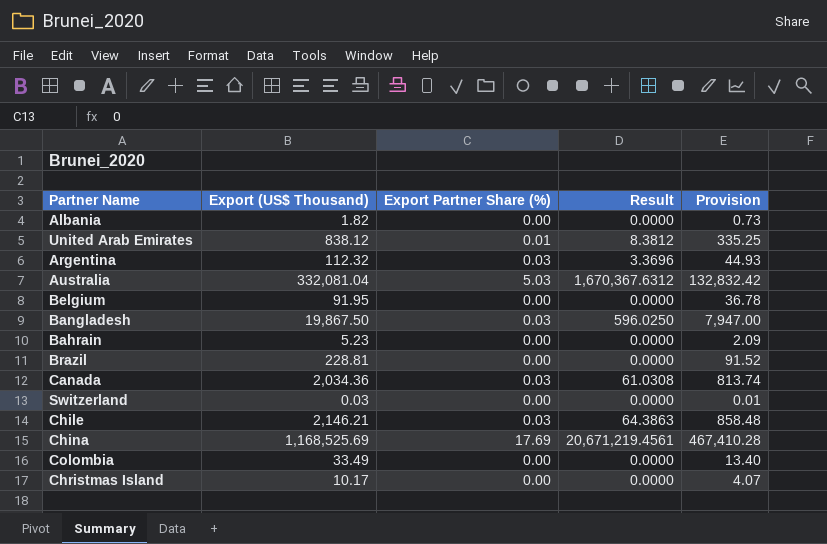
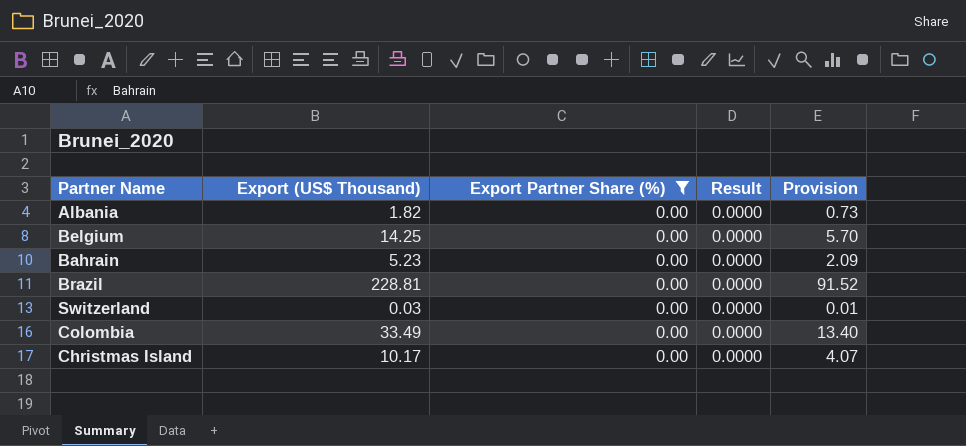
filter: none -> Export Partner Share (%) = 0.00
Belgium | Export (US$ Thousand): 91.95 -> 14.25
Belgium | Provision: 36.78 -> 5.70

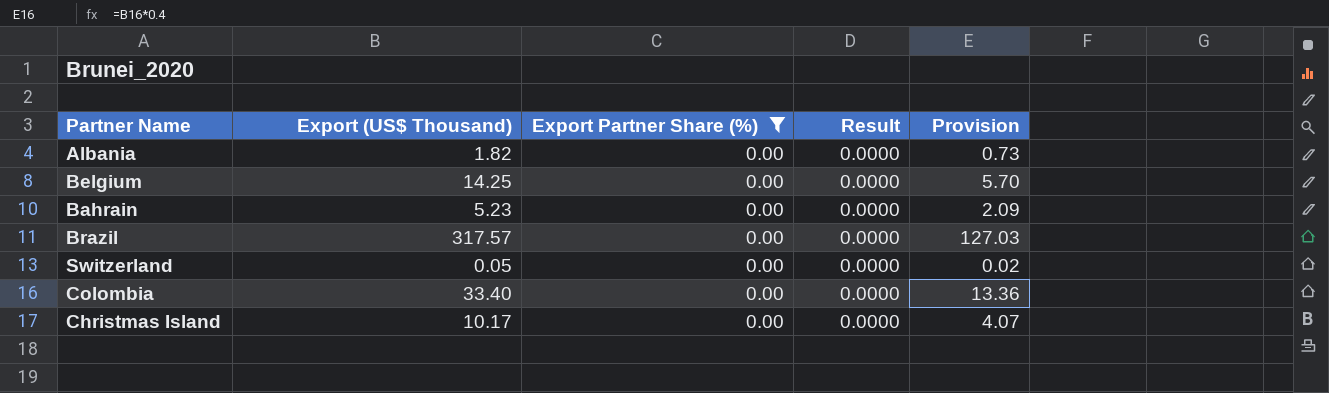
Brazil | Export (US$ Thousand): 228.81 -> 317.57
Brazil | Provision: 91.52 -> 127.03
Switzerland | Export (US$ Thousand): 0.03 -> 0.05
Switzerland | Provision: 0.01 -> 0.02
Colombia | Export (US$ Thousand): 33.49 -> 33.40
Colombia | Provision: 13.40 -> 13.36

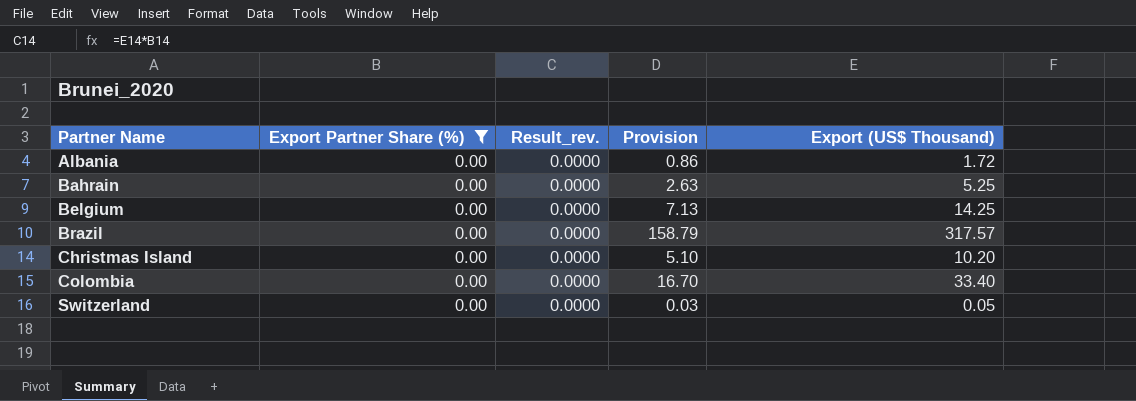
row order: none -> Partner Name ascending
column name: Result -> Result_rev.
column Provision | formula: [Export (US$ Thousand)] * 0.4 -> [Export (US$ Thousand)] * 0.5
column Export (US$ Thousand) | position: 2 -> 5
Albania | Export (US$ Thousand): 1.82 -> 1.72
Bahrain | Export (US$ Thousand): 5.23 -> 5.25
Christmas Island | Export (US$ Thousand): 10.17 -> 10.20

